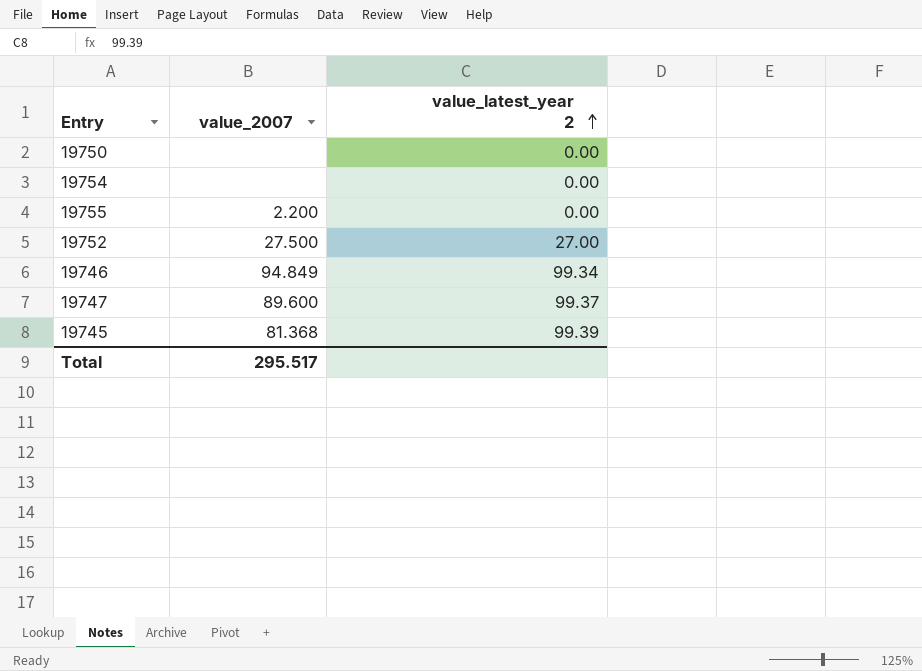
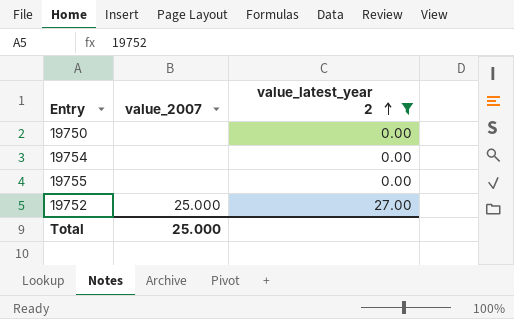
filter: none -> value_latest_year 2 <= 27.00
19755 | value_2007: 2.200 -> none
19752 | value_2007: 27.500 -> 25.000
Total | value_2007: 295.517 -> 25.000

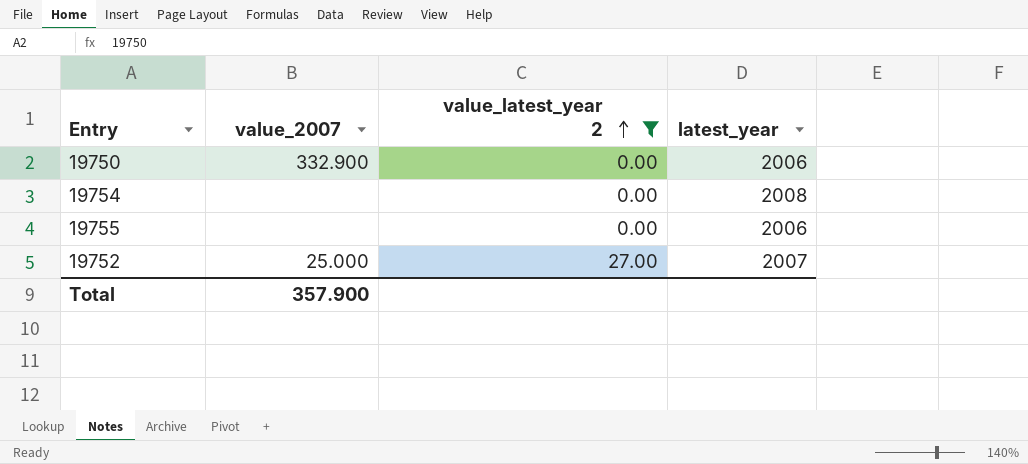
column latest_year | position: none -> 4
19750 | value_2007: none -> 332.900
Total | value_2007: 25.000 -> 357.900

